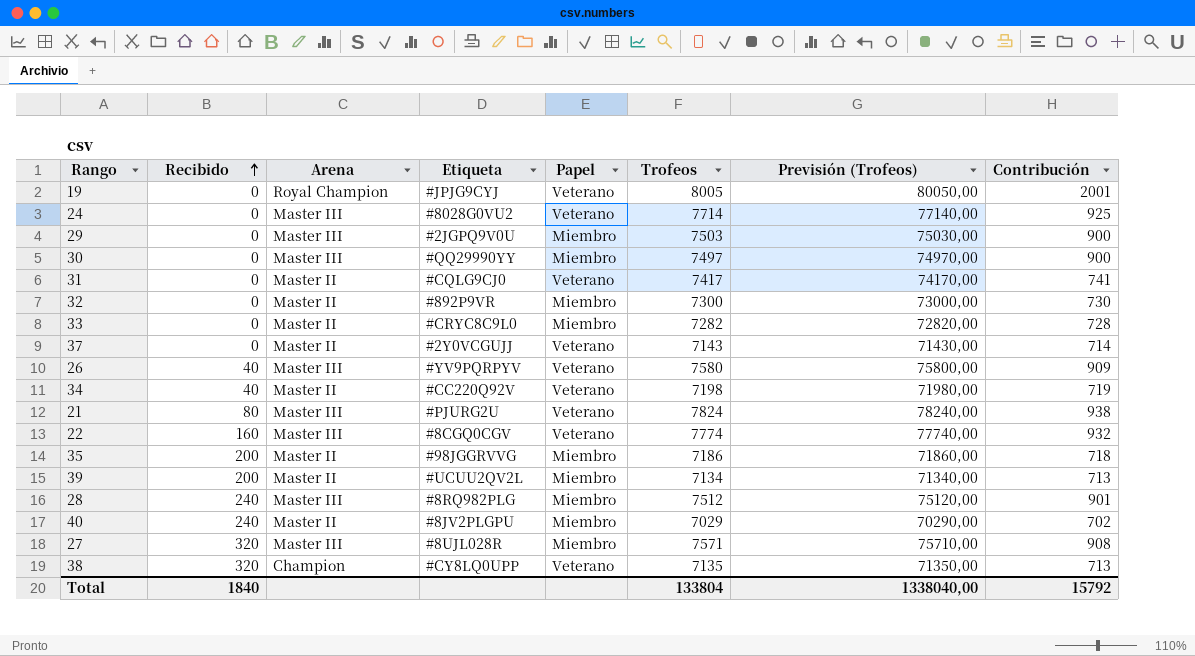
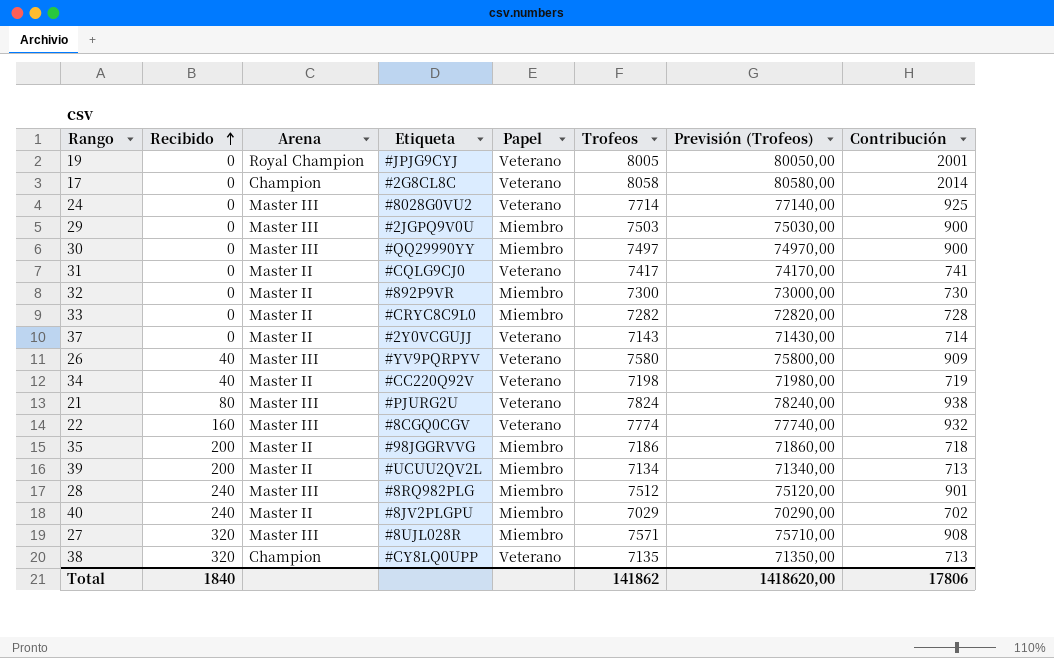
row 17: none -> 0 | Champion | #2G8CL8C | Veterano | 8058 | 80580,00 | 2014
Total | Trofeos: 133804 -> 141862
Total | Previsión (Trofeos): 1338040,00 -> 1418620,00
Total | Contribución: 15792 -> 17806

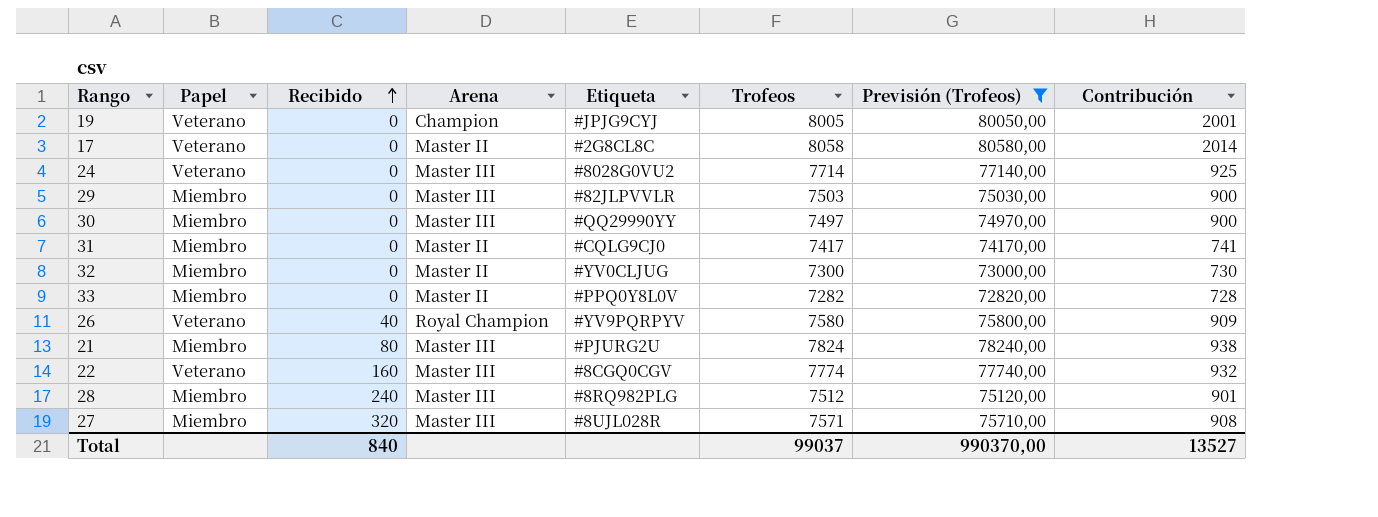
filter: none -> Previsión (Trofeos) >= 72820,00
column Papel | position: 5 -> 2
19 | Arena: Royal Champion -> Champion
17 | Arena: Champion -> Master II
29 | Etiqueta: #2JGPQ9V0U -> #82JLPVVLR
31 | Papel: Veterano -> Miembro
32 | Etiqueta: #892P9VR -> #YV0CLJUG
33 | Etiqueta: #CRYC8C9L0 -> #PPQ0Y8L0V
26 | Arena: Master III -> Royal Champion
21 | Papel: Veterano -> Miembro
Total | Recibido: 1840 -> 840
Total | Trofeos: 141862 -> 99037
Total | Previsión (Trofeos): 1418620,00 -> 990370,00
Total | Contribución: 17806 -> 13527

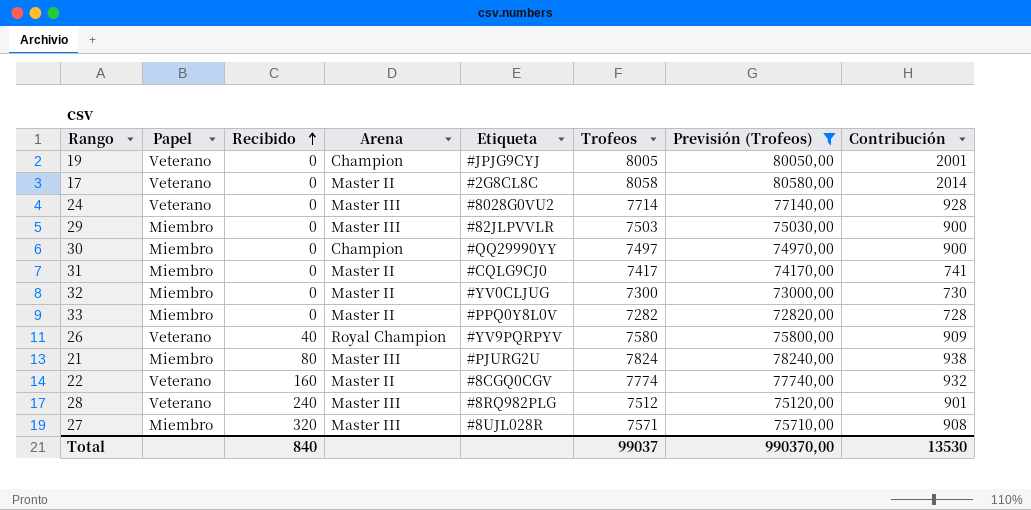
24 | Contribución: 925 -> 928
30 | Arena: Master III -> Champion
22 | Arena: Master III -> Master II
28 | Papel: Miembro -> Veterano
Total | Contribución: 13527 -> 13530

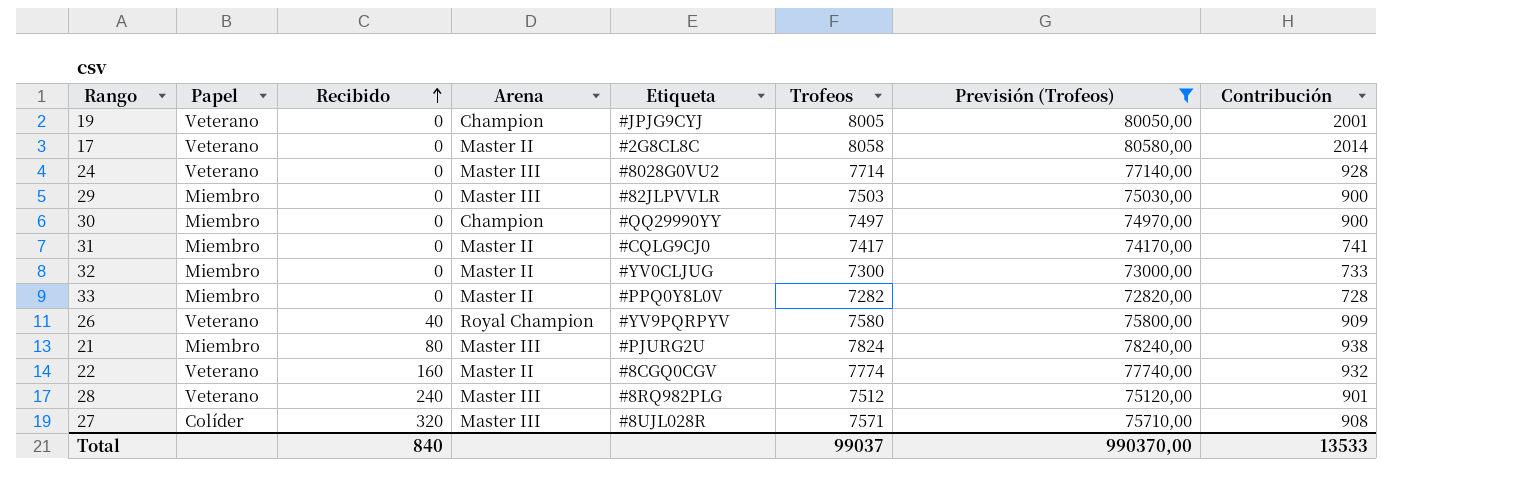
32 | Contribución: 730 -> 733
27 | Papel: Miembro -> Colíder
Total | Contribución: 13530 -> 13533

